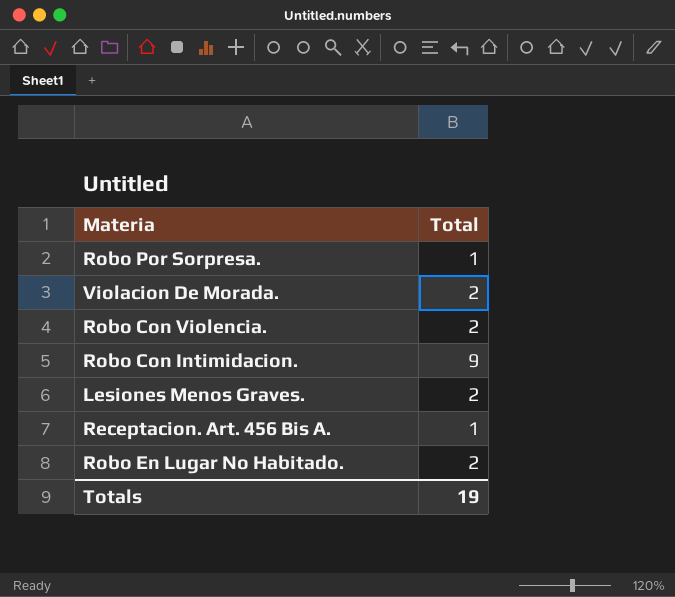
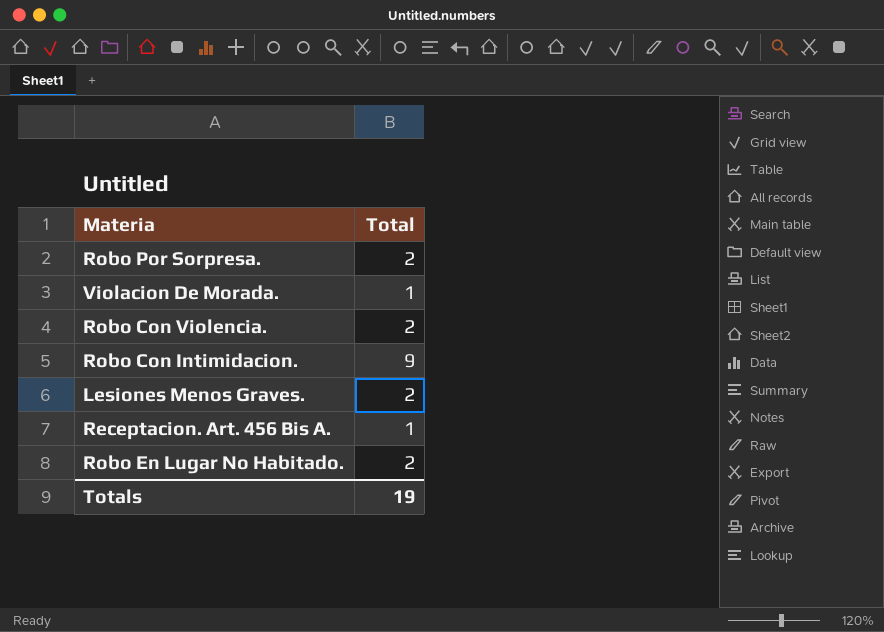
Robo Por Sorpresa. | Total: 1 -> 2
Violacion De Morada. | Total: 2 -> 1

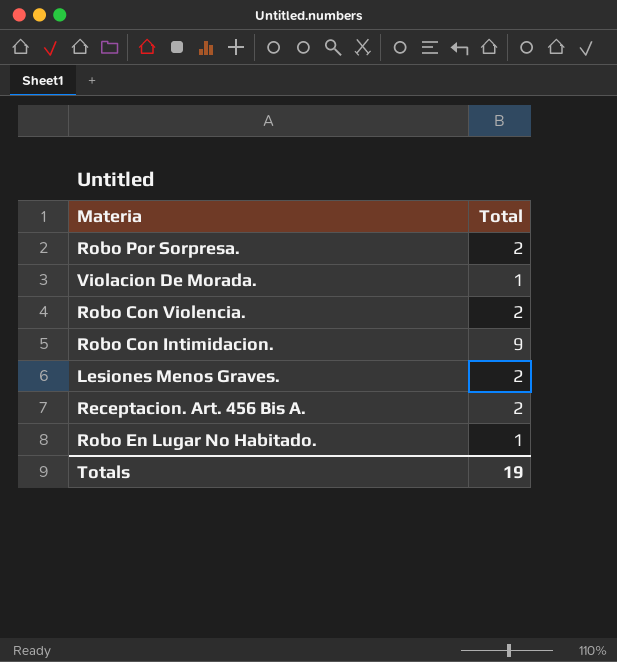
Receptacion. Art. 456 Bis A. | Total: 1 -> 2
Robo En Lugar No Habitado. | Total: 2 -> 1

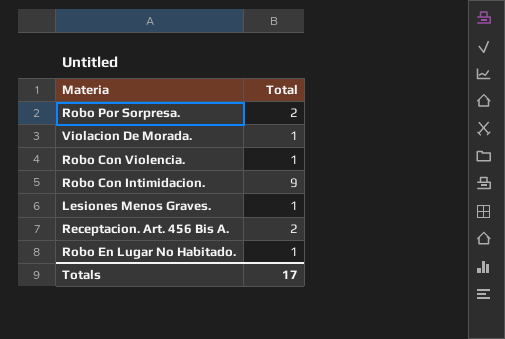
Robo Con Violencia. | Total: 2 -> 1
Lesiones Menos Graves. | Total: 2 -> 1
Totals | Total: 19 -> 17

